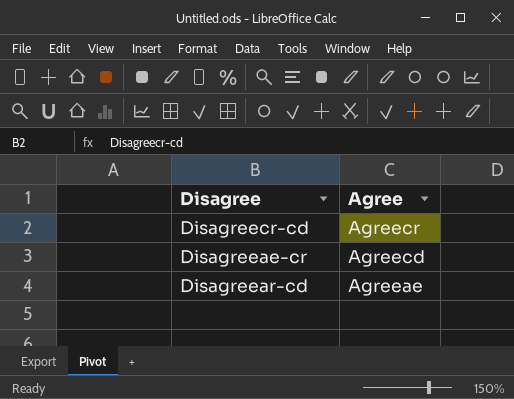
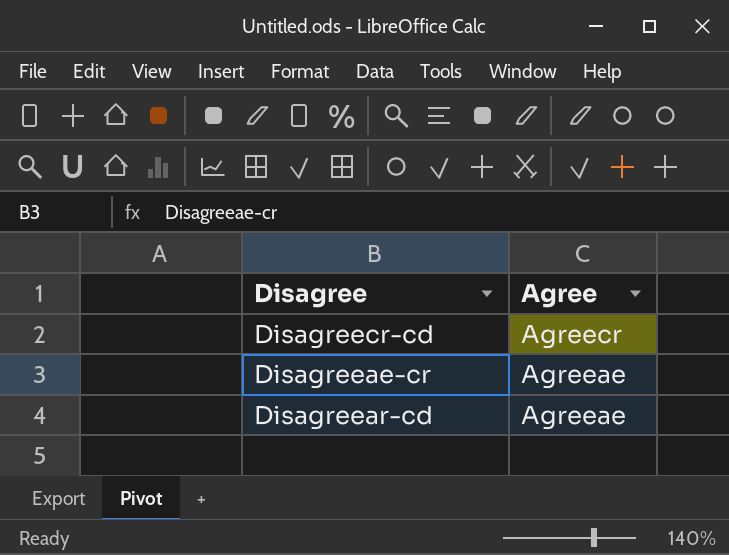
Disagreeae-cr | Agree: Agreecd -> Agreeae

